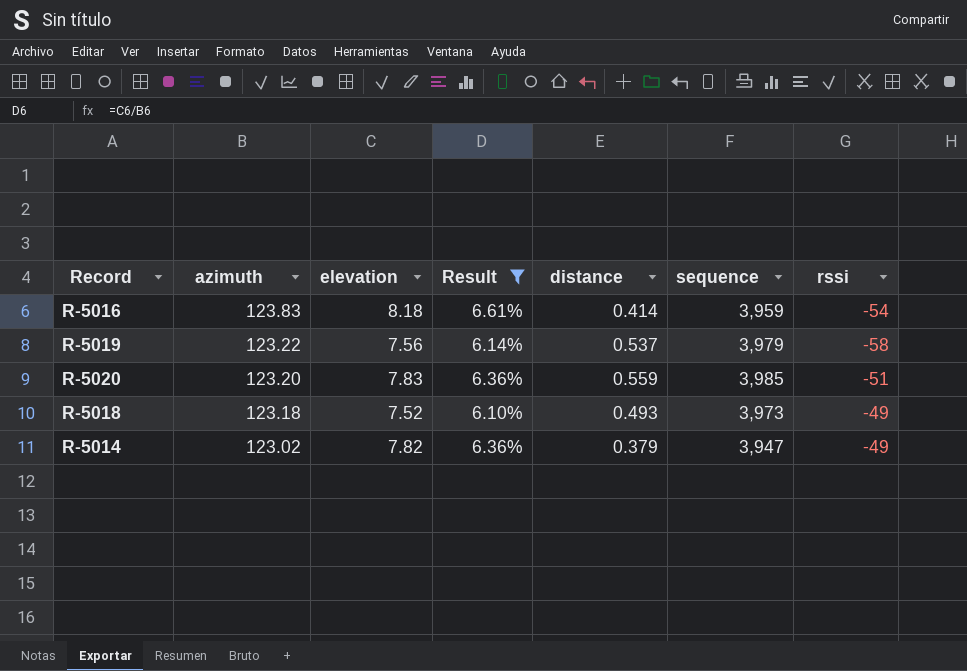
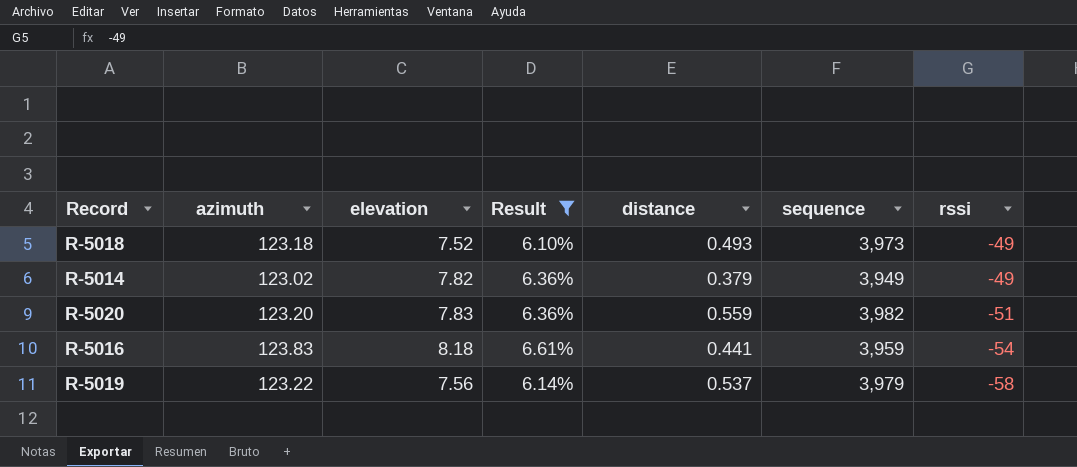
row order: azimuth descending -> rssi descending
R-5014 | sequence: 3,947 -> 3,949
R-5020 | sequence: 3,985 -> 3,982
R-5016 | distance: 0.414 -> 0.441

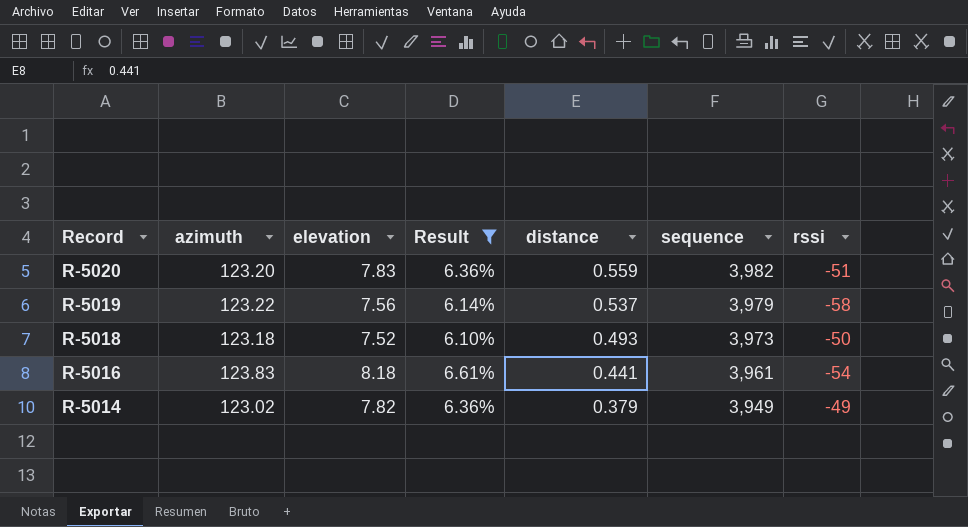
row order: rssi descending -> Record descending
R-5018 | rssi: -49 -> -50
R-5016 | sequence: 3,959 -> 3,961

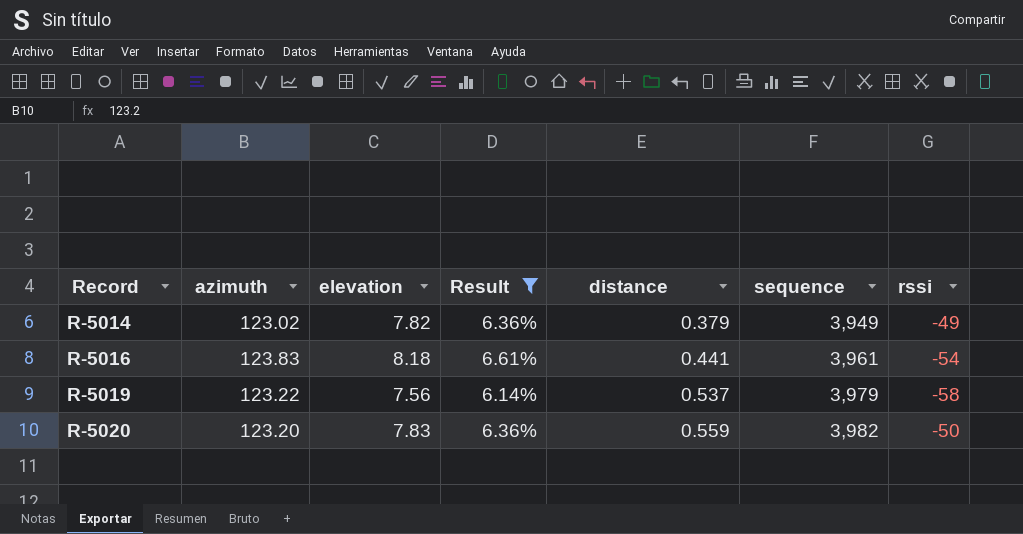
row order: Record descending -> Record ascending
row R-5018: 123.18 | 7.52 | 6.10% | 0.493 | 3,973 | -50 -> none
R-5020 | rssi: -51 -> -50

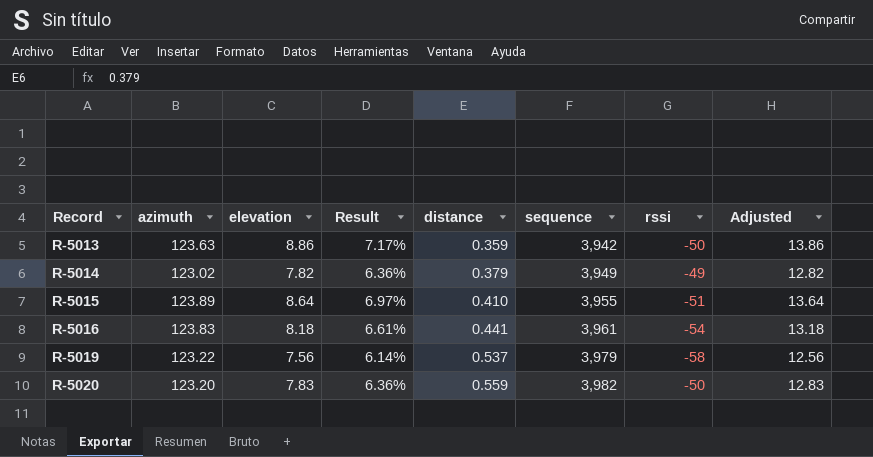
filter: Result <= 6.61% -> none
column Adjusted | formula: none -> [elevation] + 5

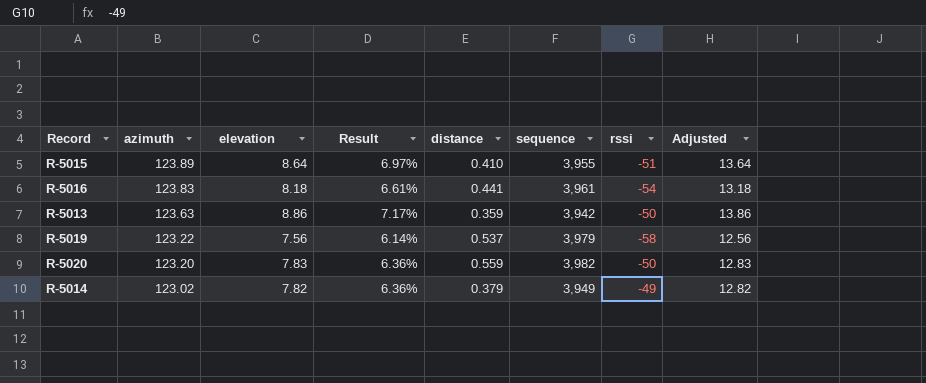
row order: Record ascending -> azimuth descending

